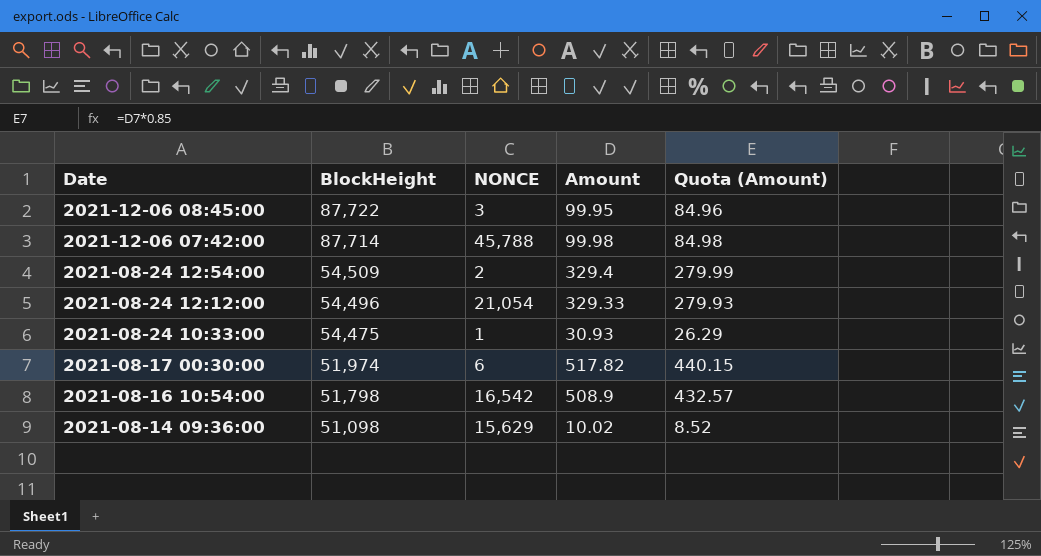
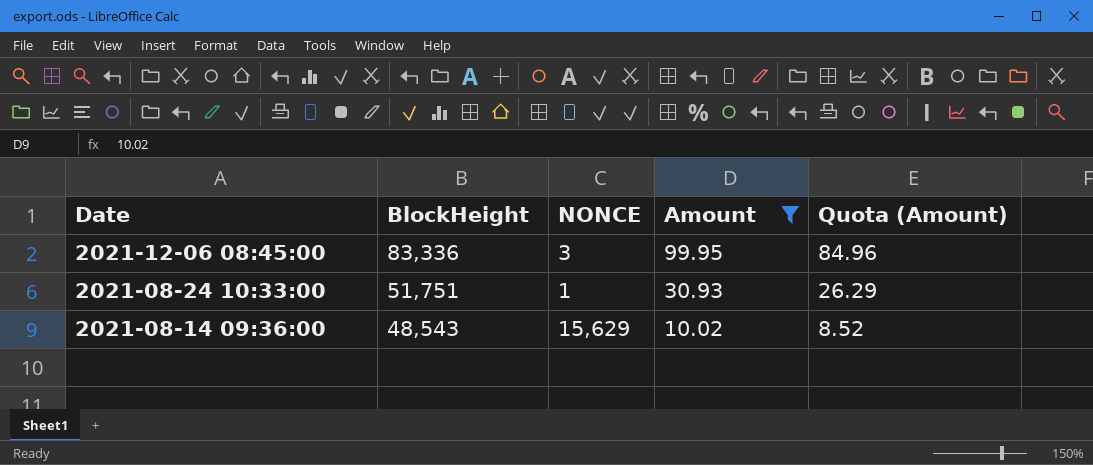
filter: none -> Amount <= 99.95
2021-12-06 08:45:00 | BlockHeight: 87,722 -> 83,336
2021-08-24 10:33:00 | BlockHeight: 54,475 -> 51,751
2021-08-14 09:36:00 | BlockHeight: 51,098 -> 48,543

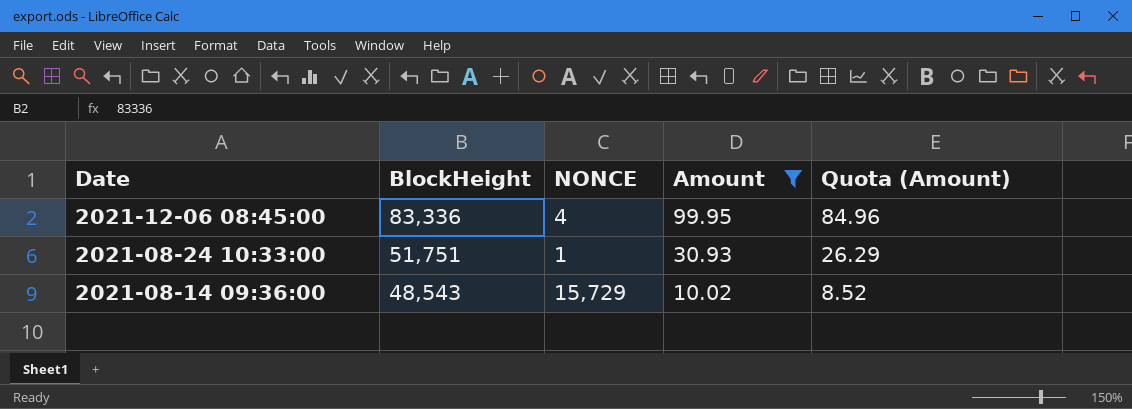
2021-12-06 08:45:00 | NONCE: 3 -> 4
2021-08-14 09:36:00 | NONCE: 15,629 -> 15,729

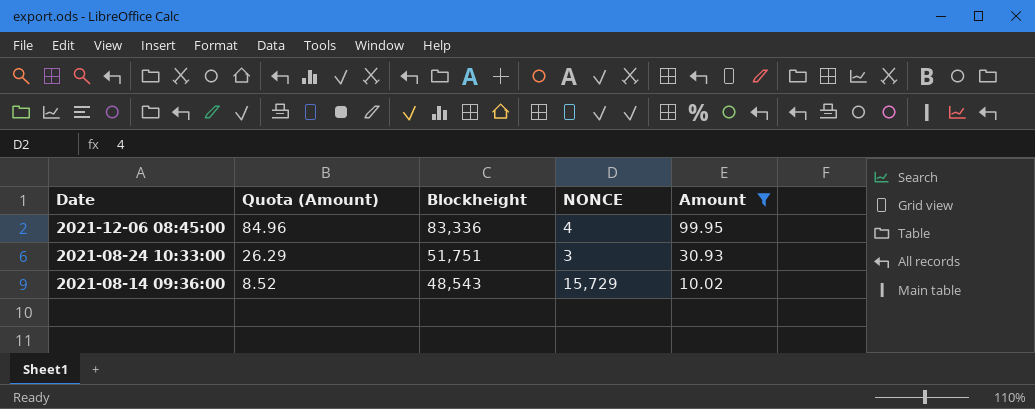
column Quota (Amount) | position: 5 -> 2
column name: BlockHeight -> Blockheight
2021-08-24 10:33:00 | NONCE: 1 -> 3

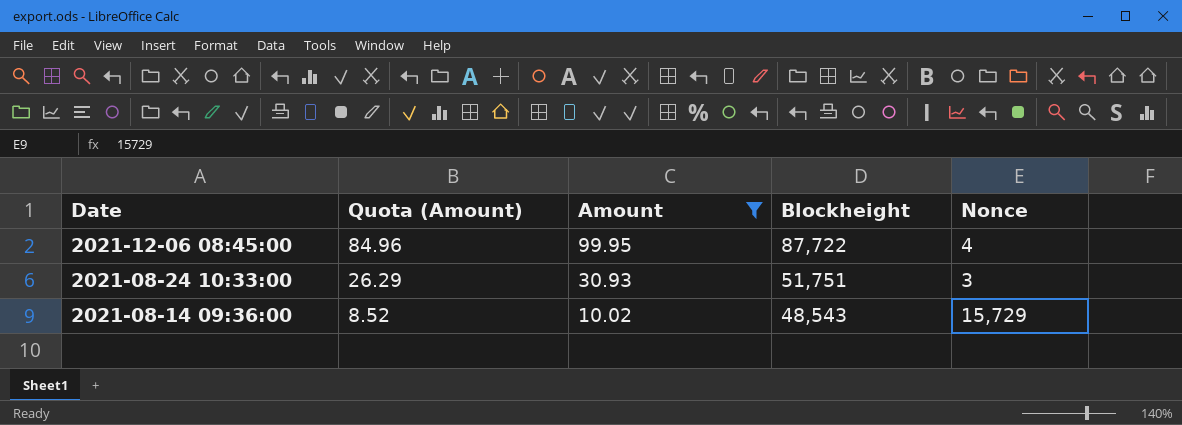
column Amount | position: 5 -> 3
column name: NONCE -> Nonce
2021-12-06 08:45:00 | Blockheight: 83,336 -> 87,722

